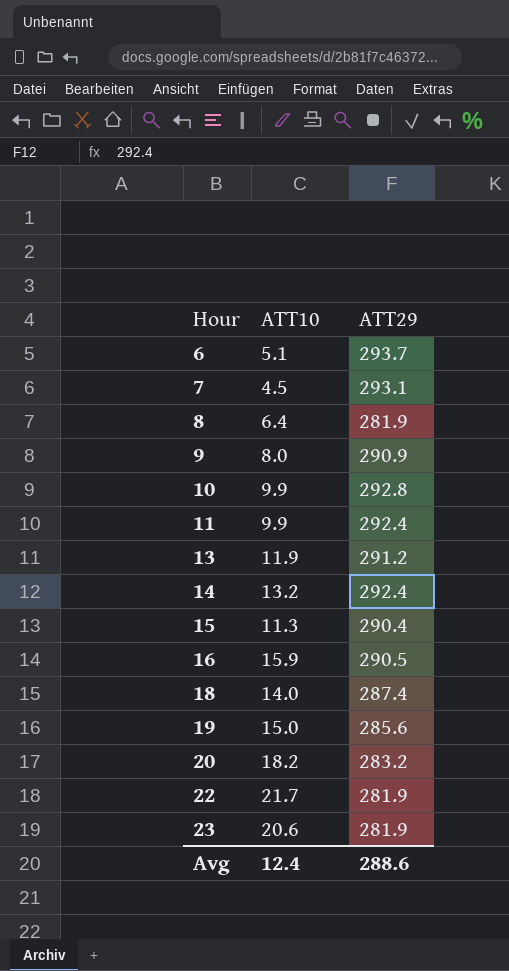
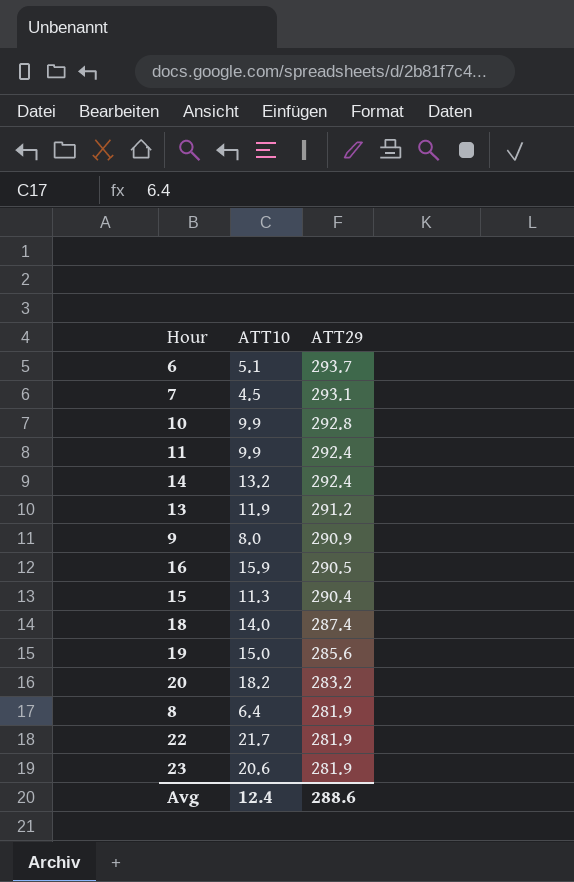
row order: Hour ascending -> ATT29 descending

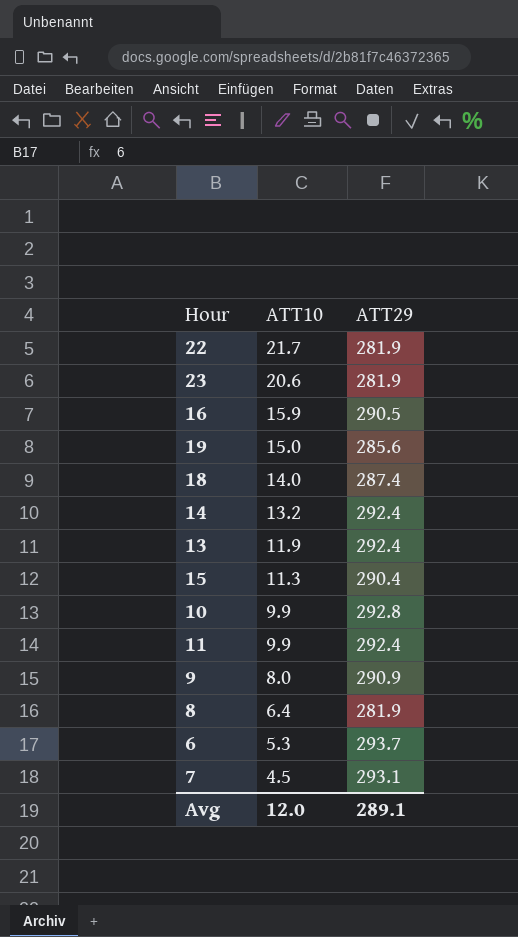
row order: ATT29 descending -> ATT10 descending
row 20: 18.2 | 283.2 -> none
13 | ATT29: 291.2 -> 292.4
6 | ATT10: 5.1 -> 5.3
Avg | ATT10: 12.4 -> 12.0
Avg | ATT29: 288.6 -> 289.1

